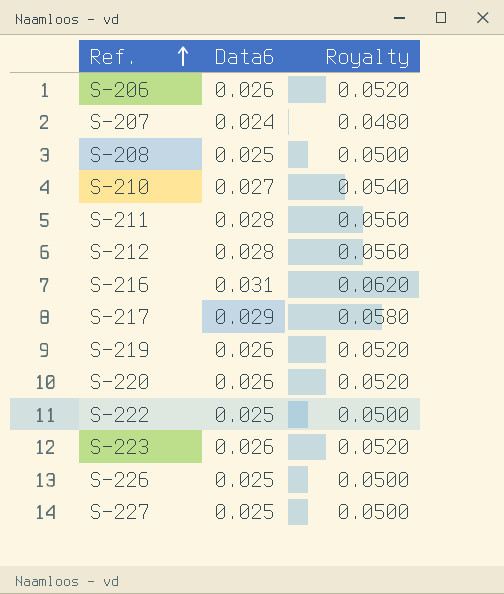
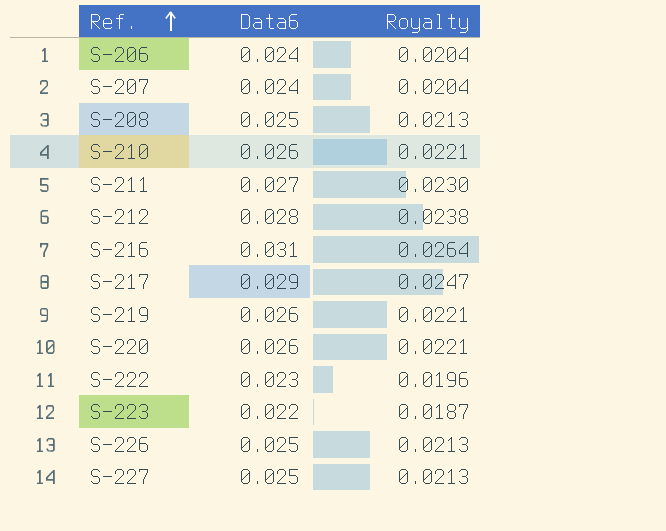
column Royalty | formula: [Data6] * 2 -> [Data6] * 0.85
S-206 | Data6: 0.026 -> 0.024
S-210 | Data6: 0.027 -> 0.026
S-211 | Data6: 0.028 -> 0.027
S-222 | Data6: 0.025 -> 0.023
S-223 | Data6: 0.026 -> 0.022

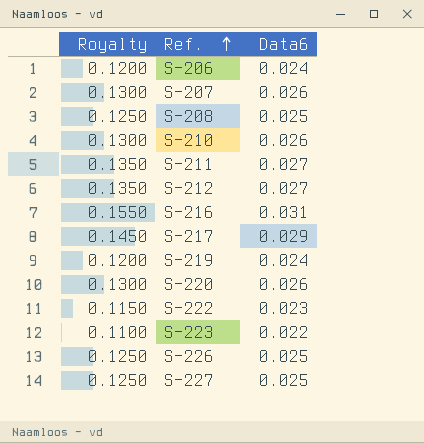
column Royalty | formula: [Data6] * 0.85 -> [Data6] * 5
column Royalty | position: 3 -> 1
S-207 | Data6: 0.024 -> 0.026
S-212 | Data6: 0.028 -> 0.027
S-219 | Data6: 0.026 -> 0.024

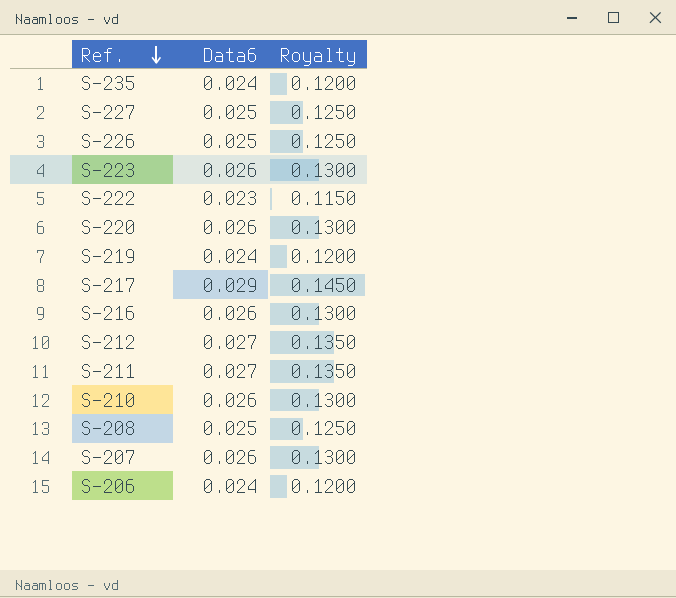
row order: Ref. ascending -> Ref. descending
column Royalty | position: 1 -> 3
row S-235: none -> 0.024 | 0.1200
S-223 | Data6: 0.022 -> 0.026
S-223 | Royalty: 0.1100 -> 0.1300
S-216 | Data6: 0.031 -> 0.026
S-216 | Royalty: 0.1550 -> 0.1300

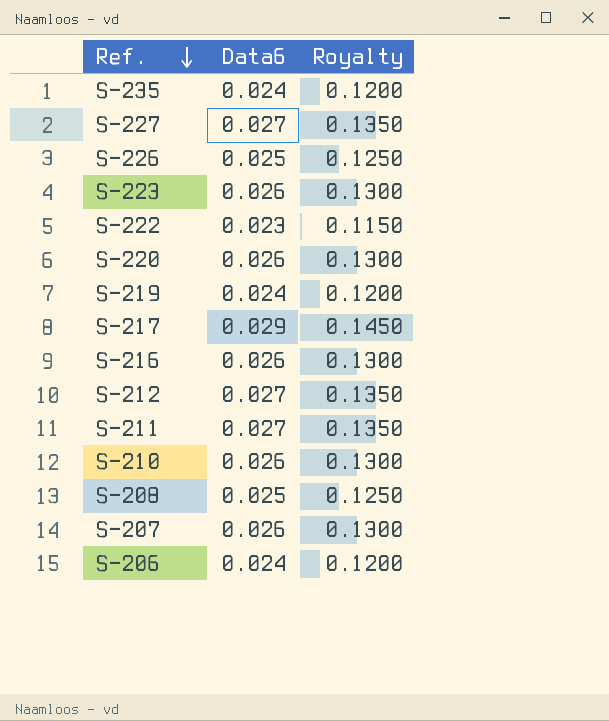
S-227 | Data6: 0.025 -> 0.027
S-227 | Royalty: 0.1250 -> 0.1350

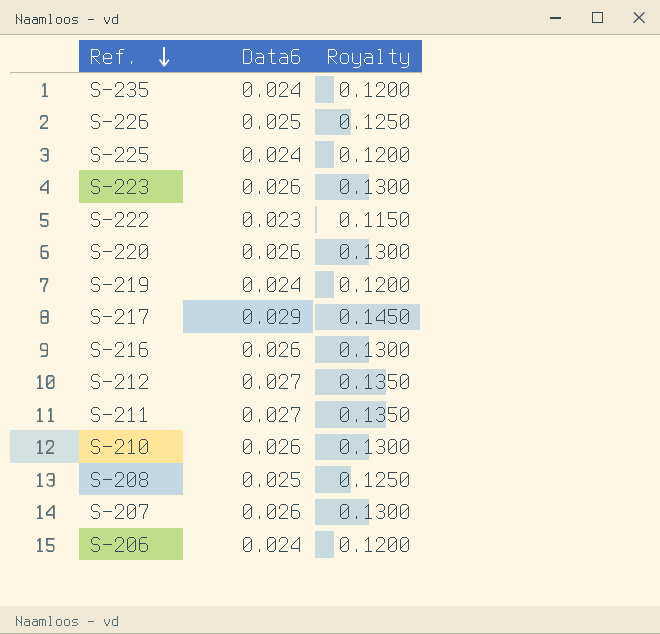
row S-227: 0.027 | 0.1350 -> none
row S-225: none -> 0.024 | 0.1200

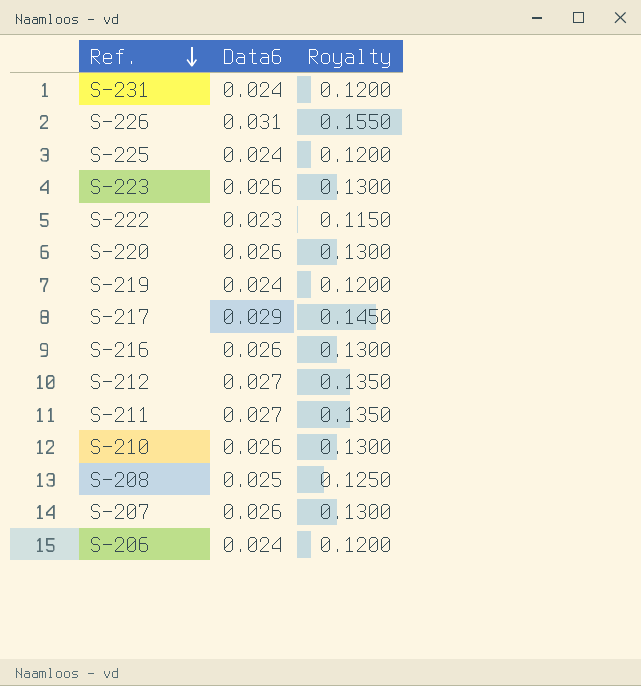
row S-235: 0.024 | 0.1200 -> none
row S-231: none -> 0.024 | 0.1200
S-226 | Data6: 0.025 -> 0.031
S-226 | Royalty: 0.1250 -> 0.1550

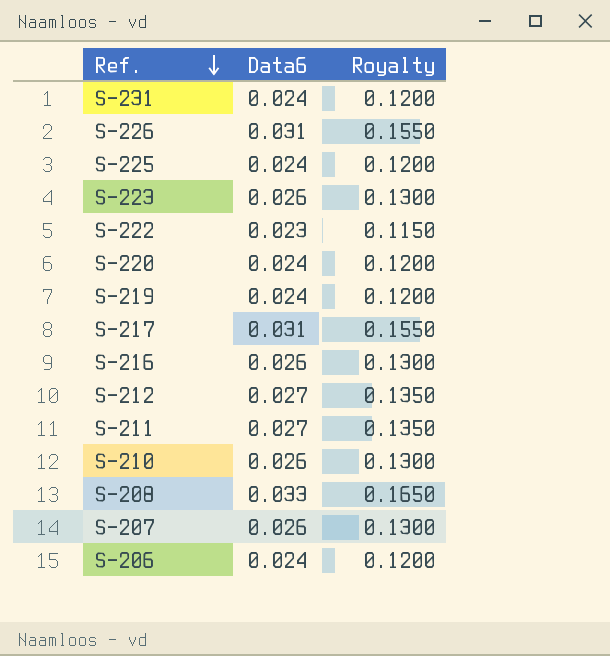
S-220 | Data6: 0.026 -> 0.024
S-220 | Royalty: 0.1300 -> 0.1200
S-217 | Data6: 0.029 -> 0.031
S-217 | Royalty: 0.1450 -> 0.1550
S-208 | Data6: 0.025 -> 0.033
S-208 | Royalty: 0.1250 -> 0.1650

